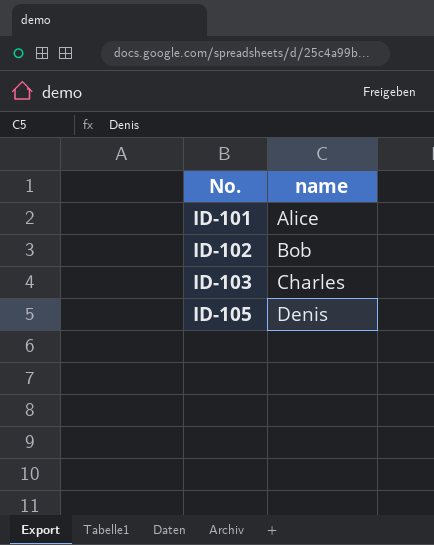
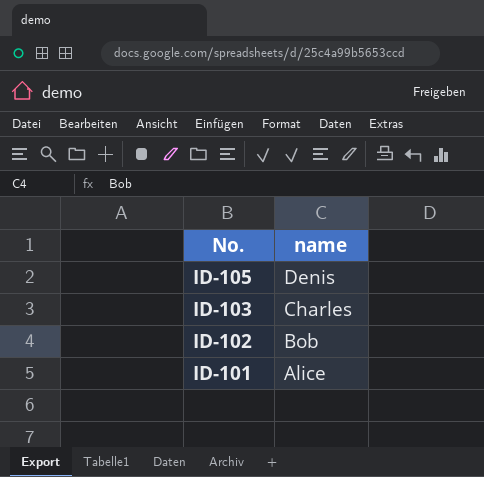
row order: No. ascending -> No. descending

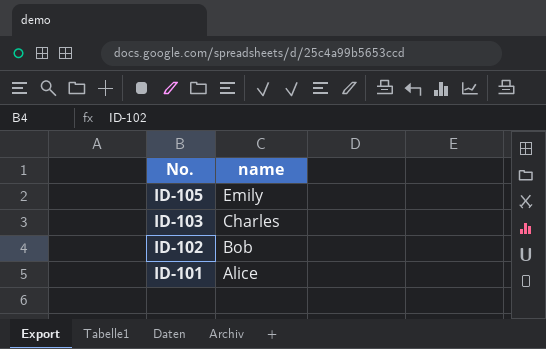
ID-105 | name: Denis -> Emily

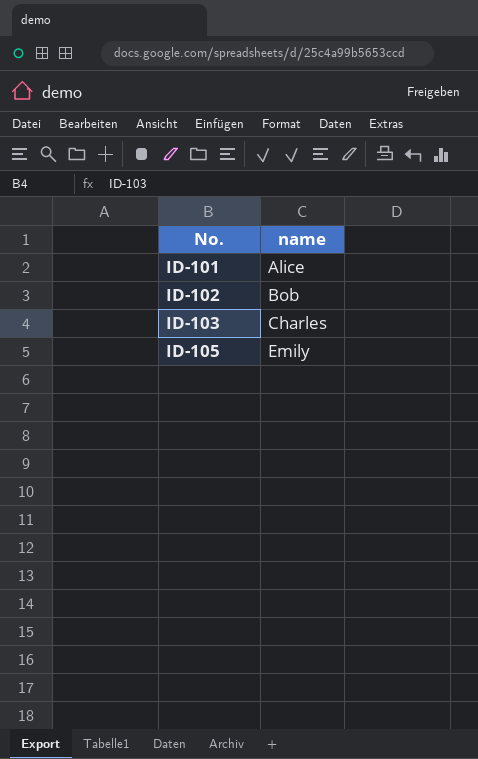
row order: No. descending -> No. ascending

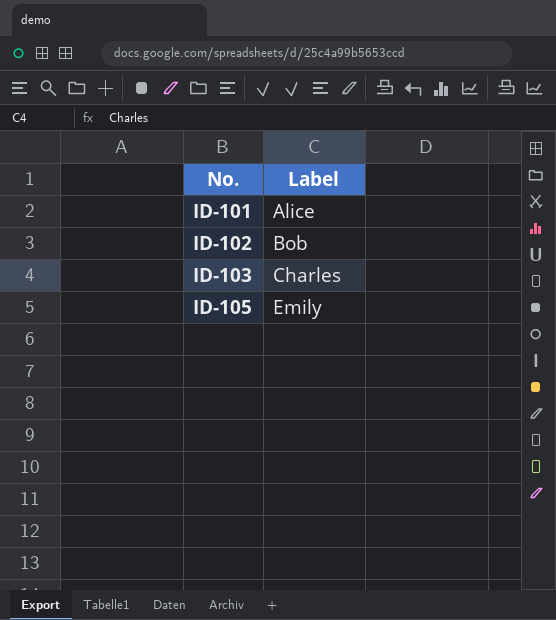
column name: name -> Label

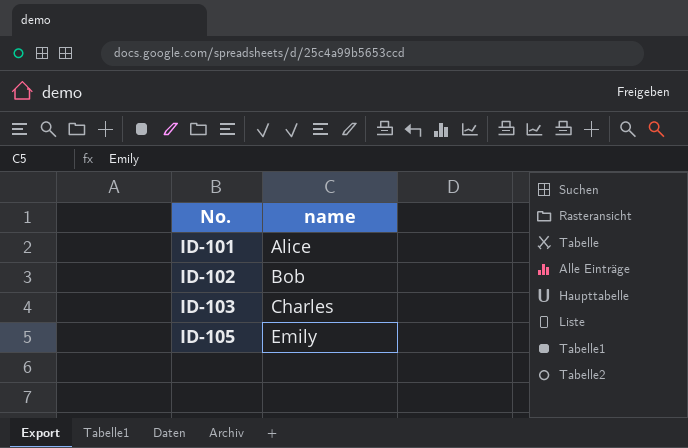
column name: Label -> name

